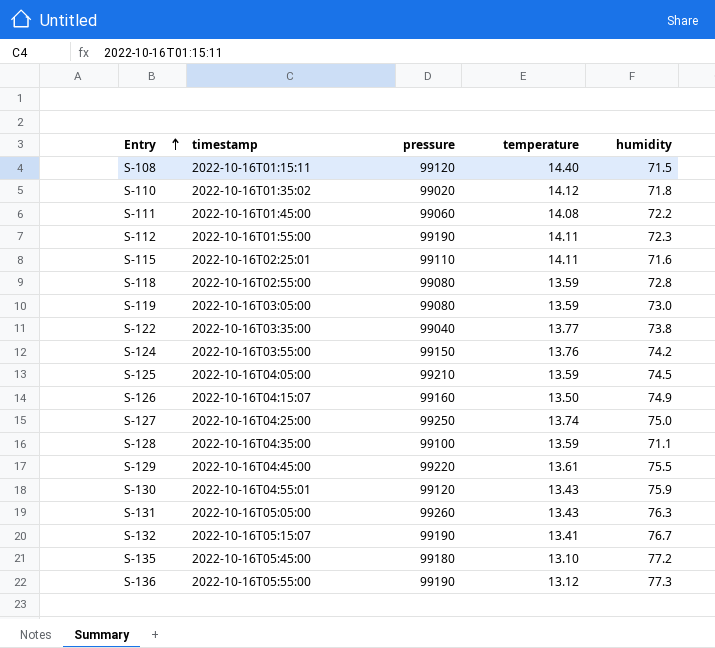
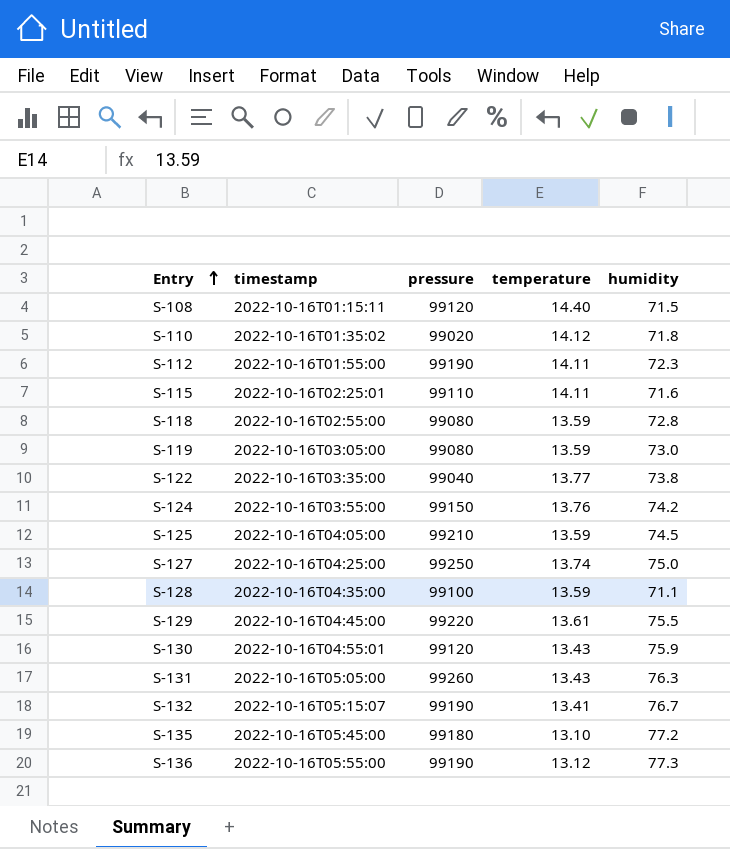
row S-111: 2022-10-16T01:45:00 | 99060 | 14.08 | 72.2 -> none
row S-126: 2022-10-16T04:15:07 | 99160 | 13.50 | 74.9 -> none

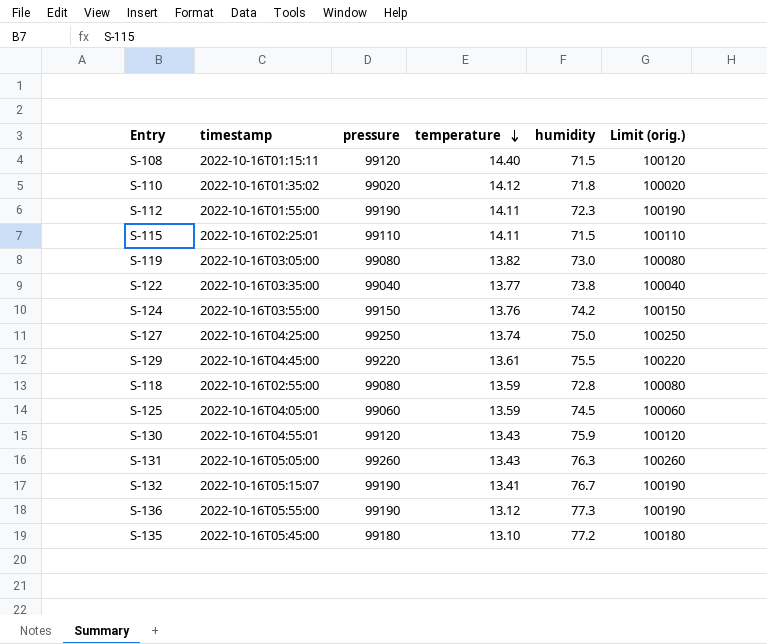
row order: Entry ascending -> temperature descending
column Limit (orig.) | formula: none -> [pressure] + 1000
row S-128: 2022-10-16T04:35:00 | 99100 | 13.59 | 71.1 -> none
S-115 | humidity: 71.6 -> 71.5
S-119 | temperature: 13.59 -> 13.82
S-125 | pressure: 99210 -> 99060

